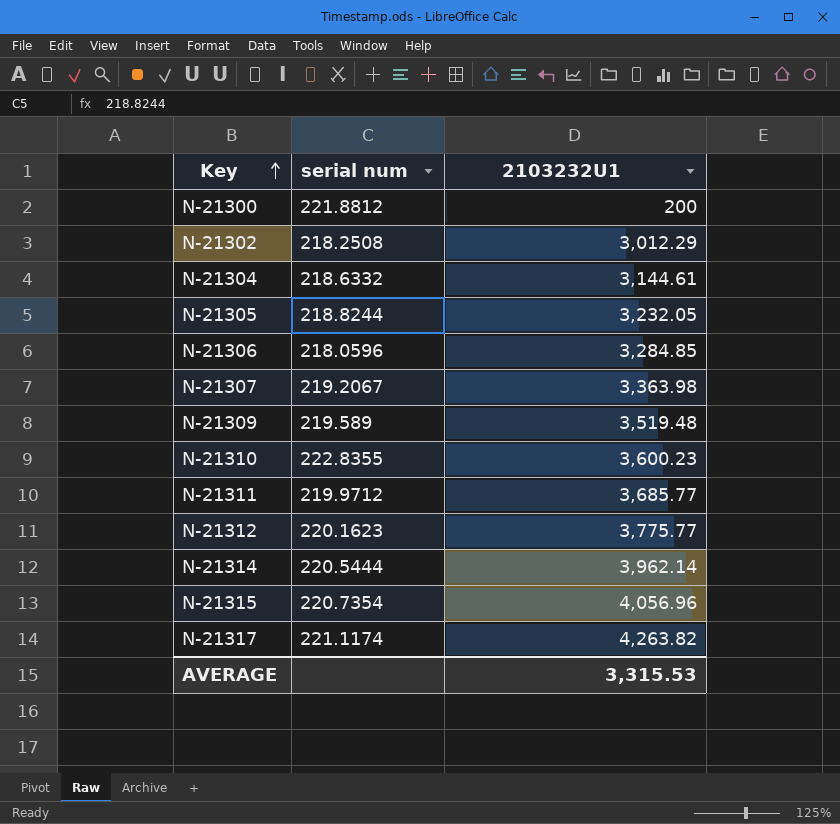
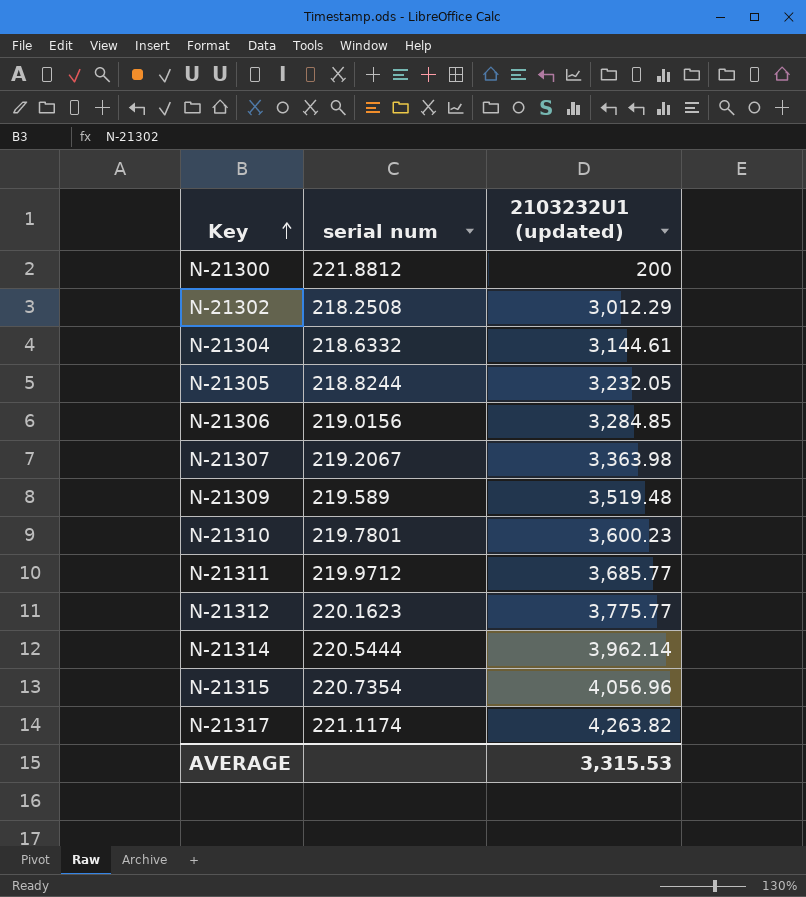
column name: 2103232U1 -> 2103232U1 (updated)
N-21306 | serial num: 218.0596 -> 219.0156
N-21310 | serial num: 222.8355 -> 219.7801

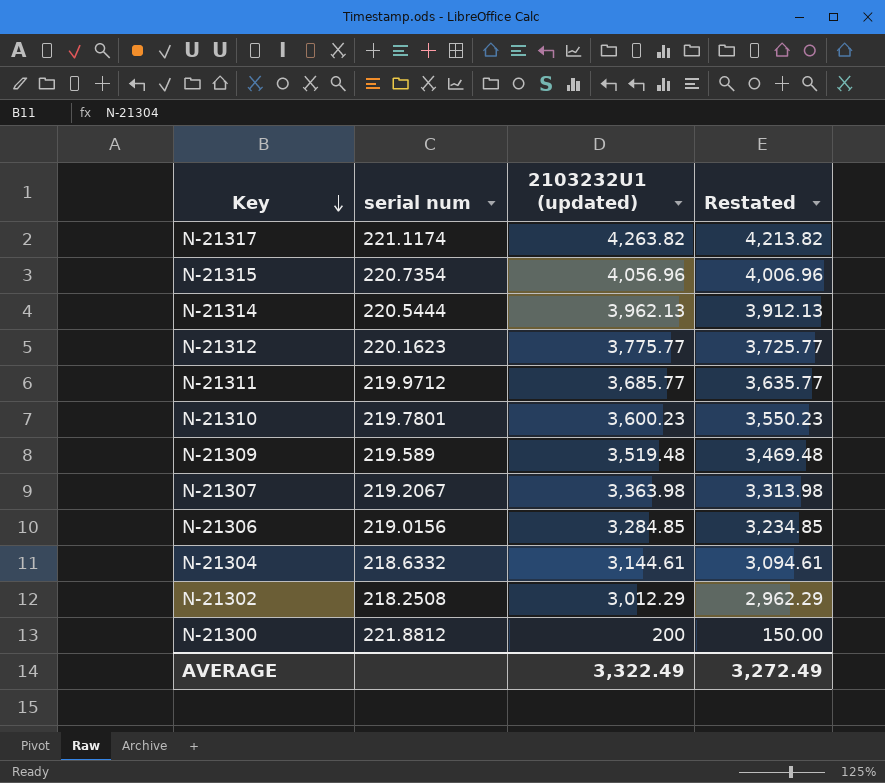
row order: Key ascending -> Key descending
column Restated | formula: none -> [2103232U1 (updated)] - 50
row N-21305: 218.8244 | 3,232.05 -> none
N-21314 | 2103232U1 (updated): 3,962.14 -> 3,962.13
AVERAGE | 2103232U1 (updated): 3,315.53 -> 3,322.49

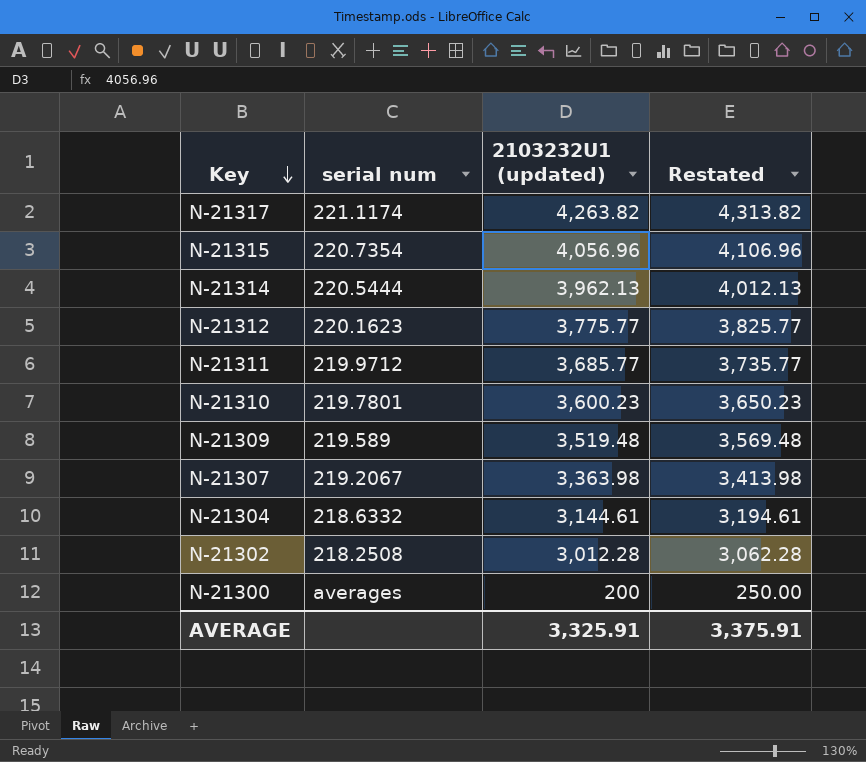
column Restated | formula: [2103232U1 (updated)] - 50 -> [2103232U1 (updated)] + 50
row N-21306: 219.0156 | 3,284.85 | 3,234.85 -> none
N-21302 | 2103232U1 (updated): 3,012.29 -> 3,012.28
N-21300 | serial num: 221.8812 -> averages
AVERAGE | 2103232U1 (updated): 3,322.49 -> 3,325.91
AVERAGE | Restated: 3,272.49 -> 3,375.91

